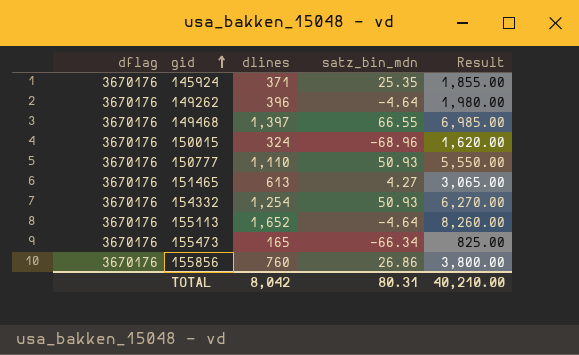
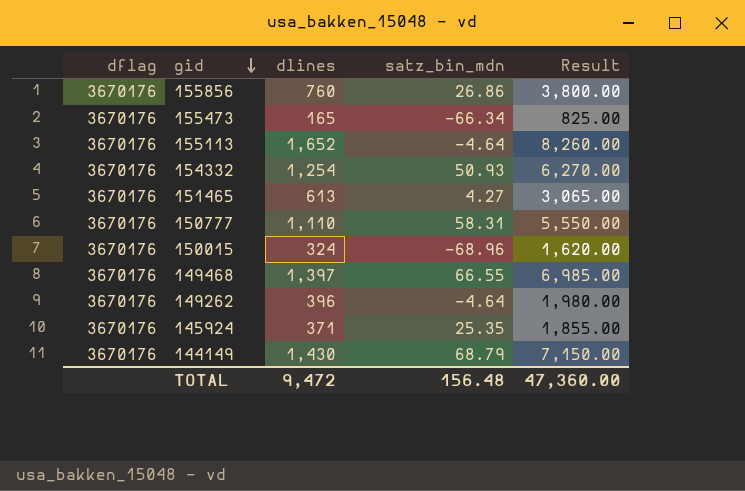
row order: gid ascending -> gid descending
150777 | satz_bin_mdn: 50.93 -> 58.31
row 144149: none -> 3670176 | 1,430 | 68.79 | 7,150.00
TOTAL | dlines: 8,042 -> 9,472
TOTAL | satz_bin_mdn: 80.31 -> 156.48
TOTAL | Result: 40,210.00 -> 47,360.00

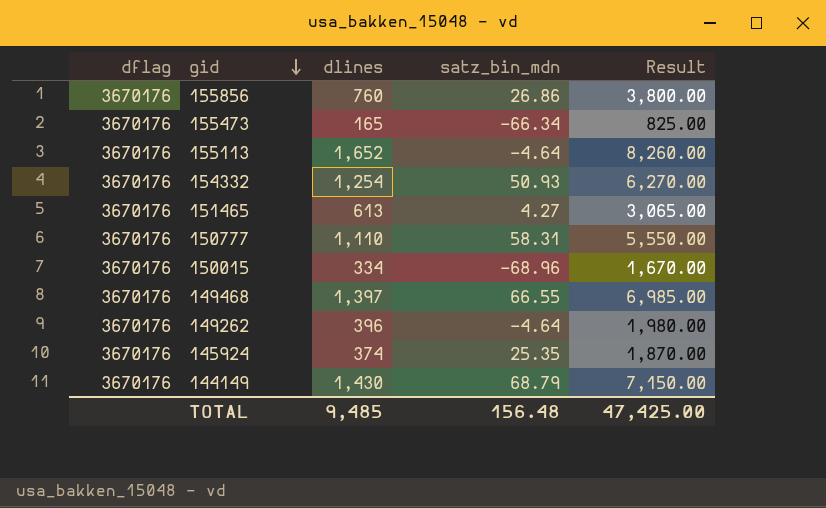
150015 | dlines: 324 -> 334
150015 | Result: 1,620.00 -> 1,670.00
145924 | dlines: 371 -> 374
145924 | Result: 1,855.00 -> 1,870.00
TOTAL | dlines: 9,472 -> 9,485
TOTAL | Result: 47,360.00 -> 47,425.00

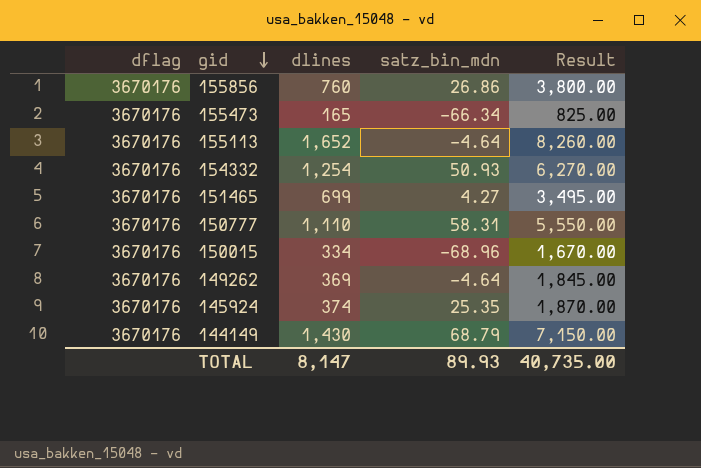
row 149468: 3670176 | 1,397 | 66.55 | 6,985.00 -> none
151465 | dlines: 613 -> 699
151465 | Result: 3,065.00 -> 3,495.00
149262 | dlines: 396 -> 369
149262 | Result: 1,980.00 -> 1,845.00
TOTAL | dlines: 9,485 -> 8,147
TOTAL | satz_bin_mdn: 156.48 -> 89.93
TOTAL | Result: 47,425.00 -> 40,735.00

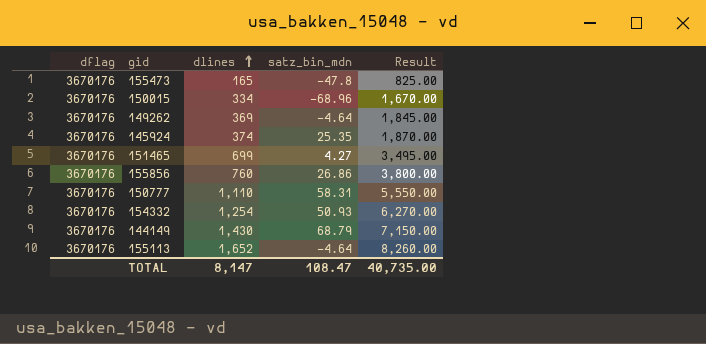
row order: gid descending -> dlines ascending
155473 | satz_bin_mdn: -66.34 -> -47.8
TOTAL | satz_bin_mdn: 89.93 -> 108.47

